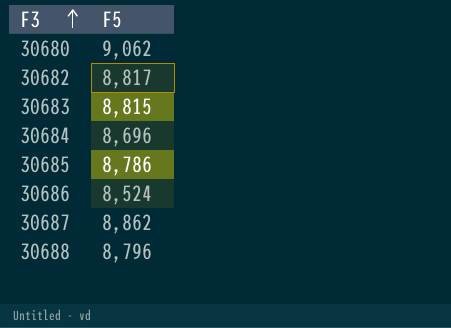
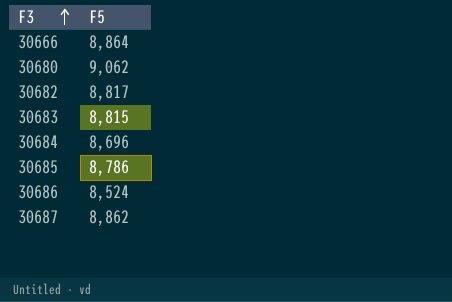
row 30688: 8,796 -> none
row 30666: none -> 8,864

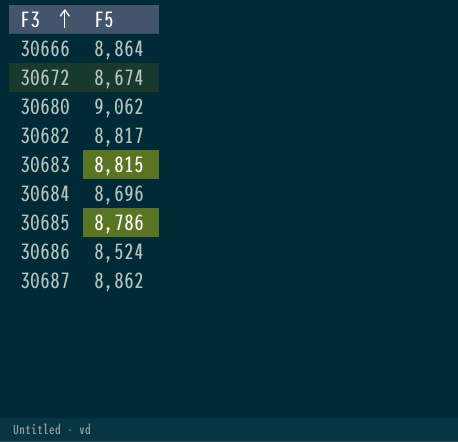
row 30672: none -> 8,674

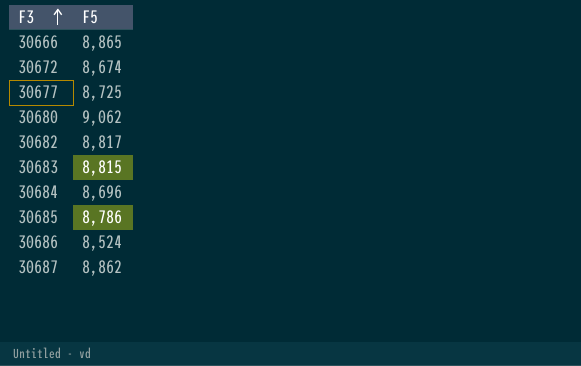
30666 | F5: 8,864 -> 8,865
row 30677: none -> 8,725

